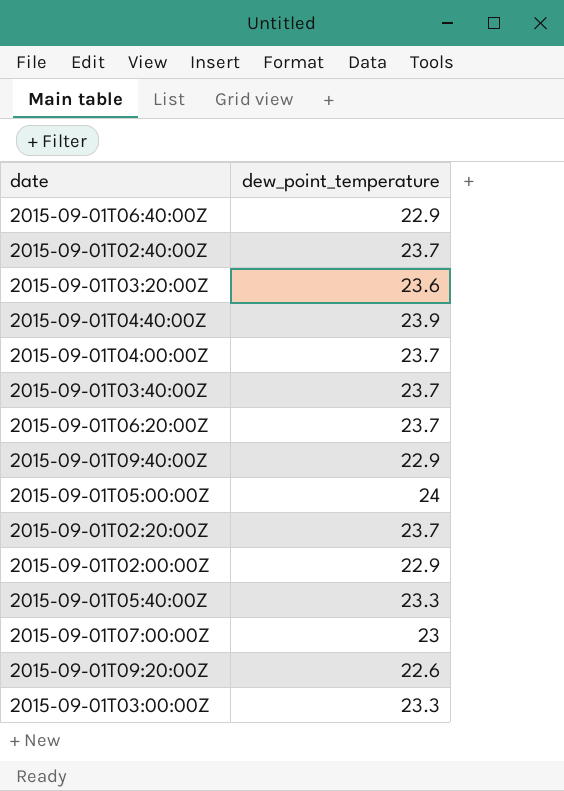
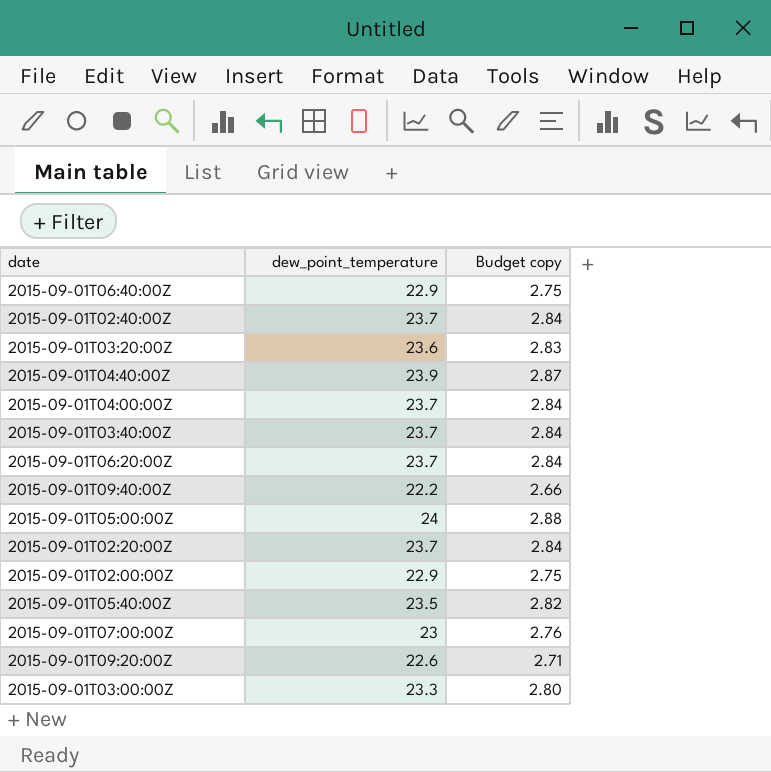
column Budget copy | formula: none -> [dew_point_temperature] * 0.12
2015-09-01T09:40:00Z | dew_point_temperature: 22.9 -> 22.2
2015-09-01T05:40:00Z | dew_point_temperature: 23.3 -> 23.5

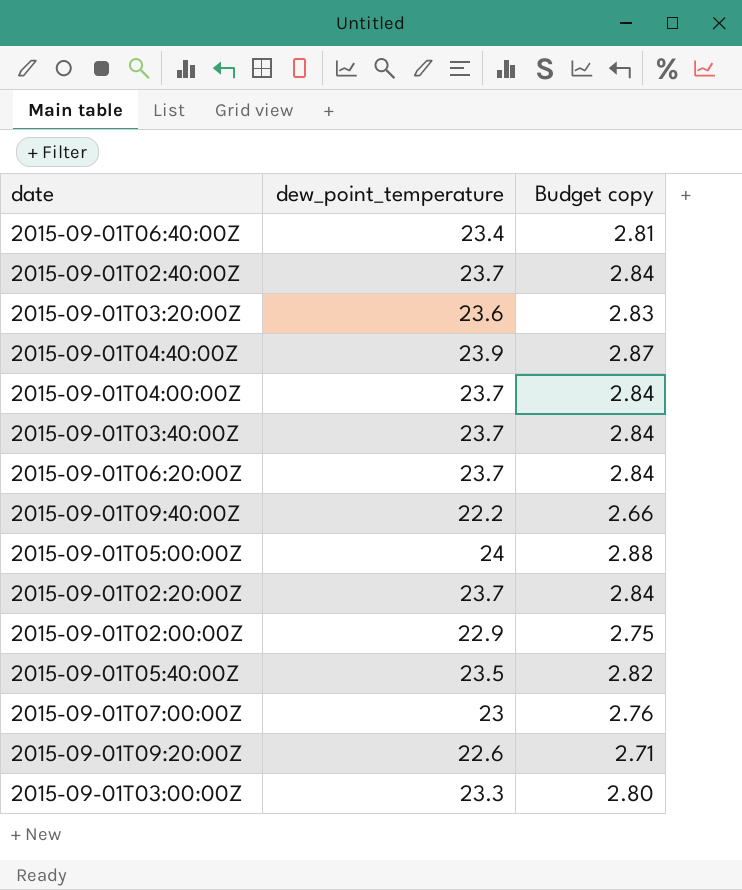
2015-09-01T06:40:00Z | dew_point_temperature: 22.9 -> 23.4
2015-09-01T06:40:00Z | Budget copy: 2.75 -> 2.81

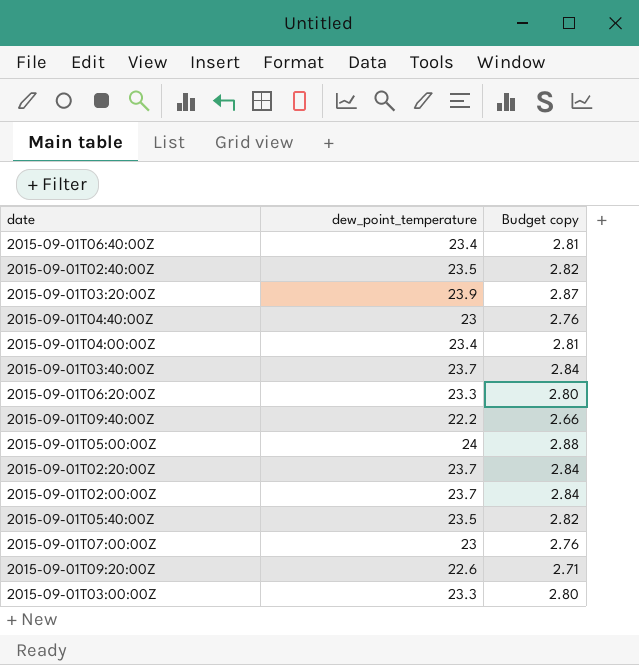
2015-09-01T02:40:00Z | dew_point_temperature: 23.7 -> 23.5
2015-09-01T02:40:00Z | Budget copy: 2.84 -> 2.82
2015-09-01T03:20:00Z | dew_point_temperature: 23.6 -> 23.9
2015-09-01T03:20:00Z | Budget copy: 2.83 -> 2.87
2015-09-01T04:40:00Z | dew_point_temperature: 23.9 -> 23
2015-09-01T04:40:00Z | Budget copy: 2.87 -> 2.76
2015-09-01T04:00:00Z | dew_point_temperature: 23.7 -> 23.4
2015-09-01T04:00:00Z | Budget copy: 2.84 -> 2.81
2015-09-01T06:20:00Z | dew_point_temperature: 23.7 -> 23.3
2015-09-01T06:20:00Z | Budget copy: 2.84 -> 2.80
2015-09-01T02:00:00Z | dew_point_temperature: 22.9 -> 23.7
2015-09-01T02:00:00Z | Budget copy: 2.75 -> 2.84

